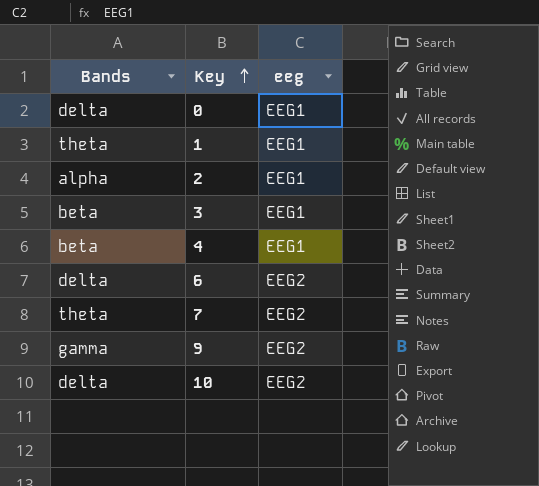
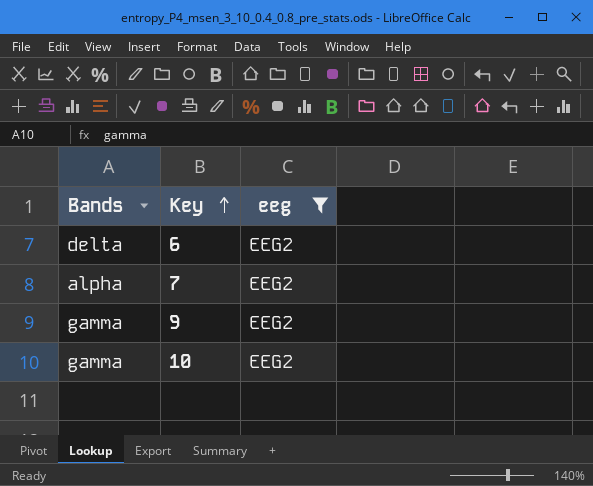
filter: none -> eeg = EEG2
7 | Bands: theta -> alpha
10 | Bands: delta -> gamma

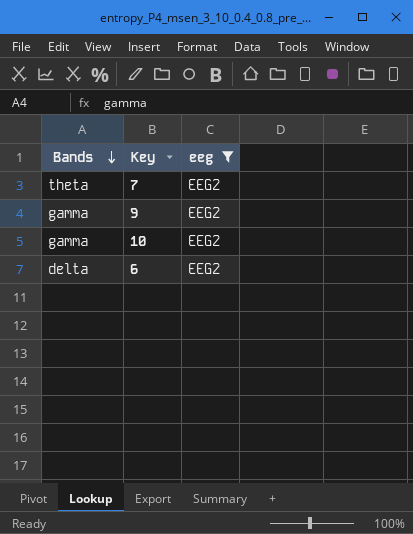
row order: Key ascending -> Bands descending
7 | Bands: alpha -> theta

